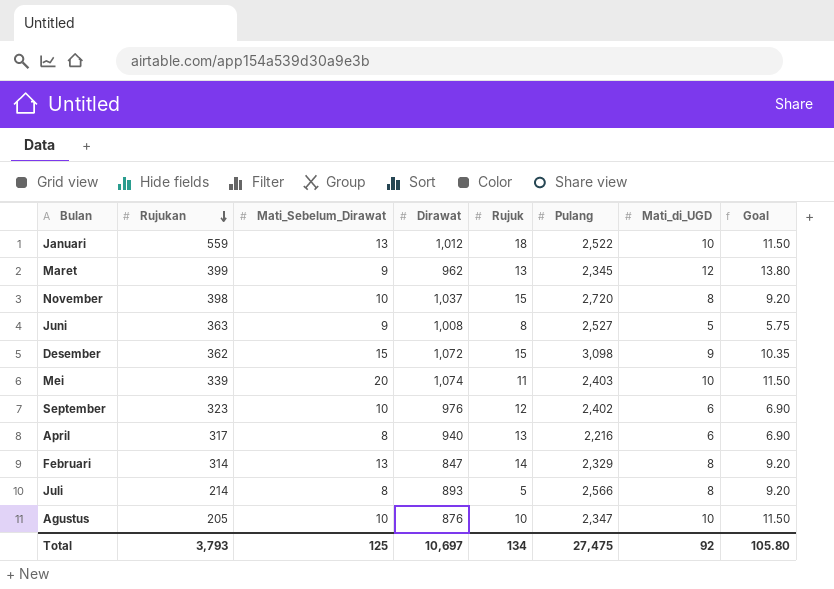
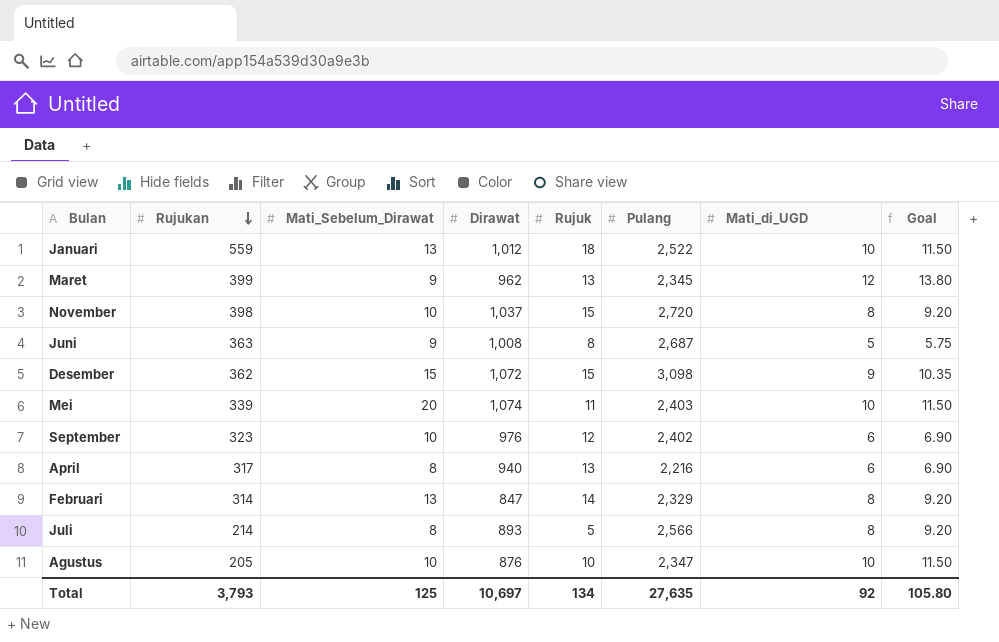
Juni | Pulang: 2,527 -> 2,687
Total | Pulang: 27,475 -> 27,635

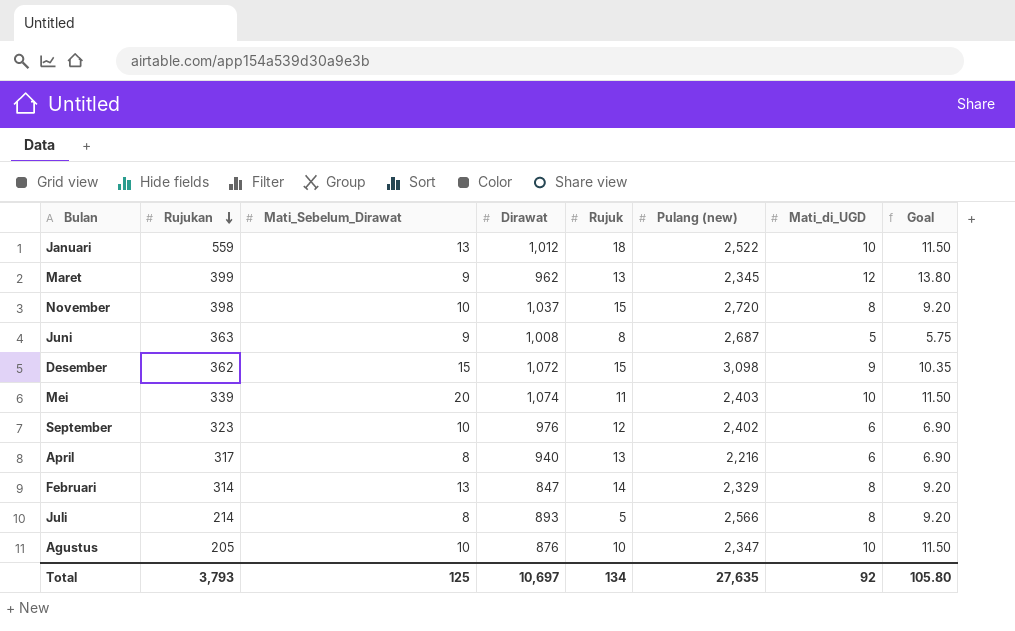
column name: Pulang -> Pulang (new)

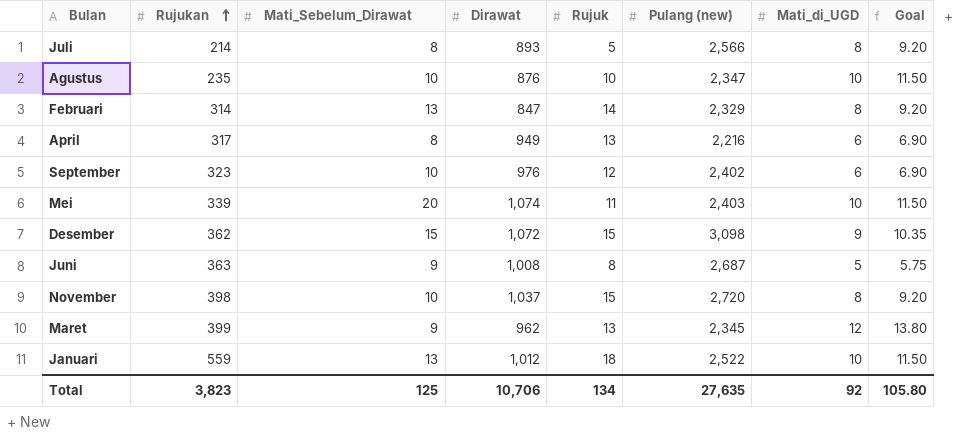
row order: Rujukan descending -> Rujukan ascending
Agustus | Rujukan: 205 -> 235
April | Dirawat: 940 -> 949
Total | Rujukan: 3,793 -> 3,823
Total | Dirawat: 10,697 -> 10,706

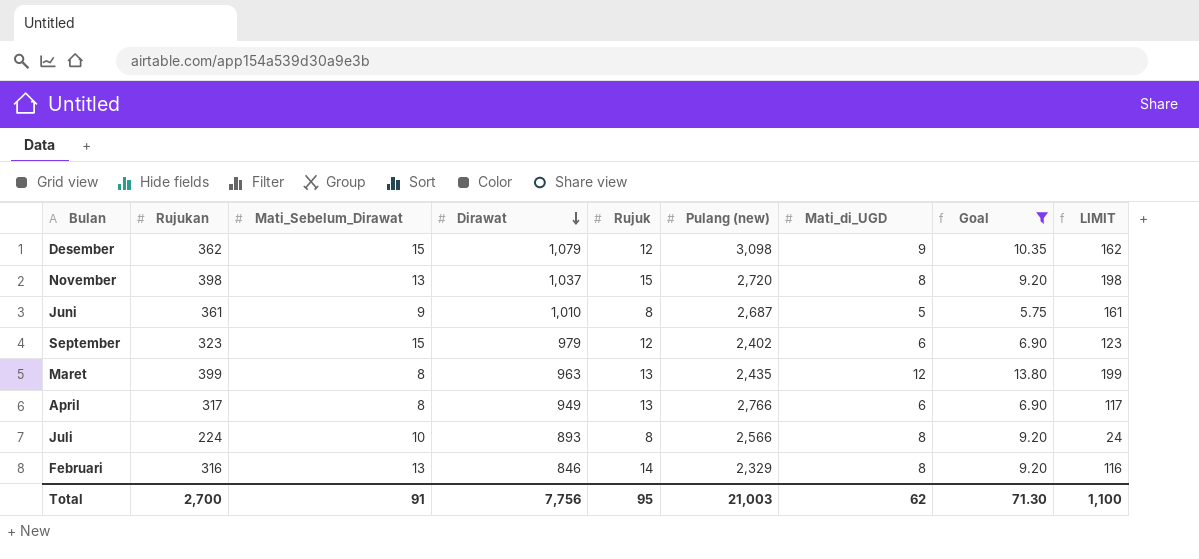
filter: none -> Goal != 11.50
row order: Rujukan ascending -> Dirawat descending
column LIMIT | formula: none -> [Rujukan] - 200
Desember | Dirawat: 1,072 -> 1,079
Desember | Rujuk: 15 -> 12
November | Mati_Sebelum_Dirawat: 10 -> 13
Juni | Rujukan: 363 -> 361
Juni | Dirawat: 1,008 -> 1,010
September | Mati_Sebelum_Dirawat: 10 -> 15
September | Dirawat: 976 -> 979
Maret | Mati_Sebelum_Dirawat: 9 -> 8
Maret | Dirawat: 962 -> 963
Maret | Pulang (new): 2,345 -> 2,435
April | Pulang (new): 2,216 -> 2,766
Juli | Rujukan: 214 -> 224
Juli | Mati_Sebelum_Dirawat: 8 -> 10
Juli | Rujuk: 5 -> 8
Februari | Rujukan: 314 -> 316
Februari | Dirawat: 847 -> 846
Total | Rujukan: 3,823 -> 2,700
Total | Mati_Sebelum_Dirawat: 125 -> 91
Total | Dirawat: 10,706 -> 7,756
Total | Rujuk: 134 -> 95
Total | Pulang (new): 27,635 -> 21,003
Total | Mati_di_UGD: 92 -> 62
Total | Goal: 105.80 -> 71.30

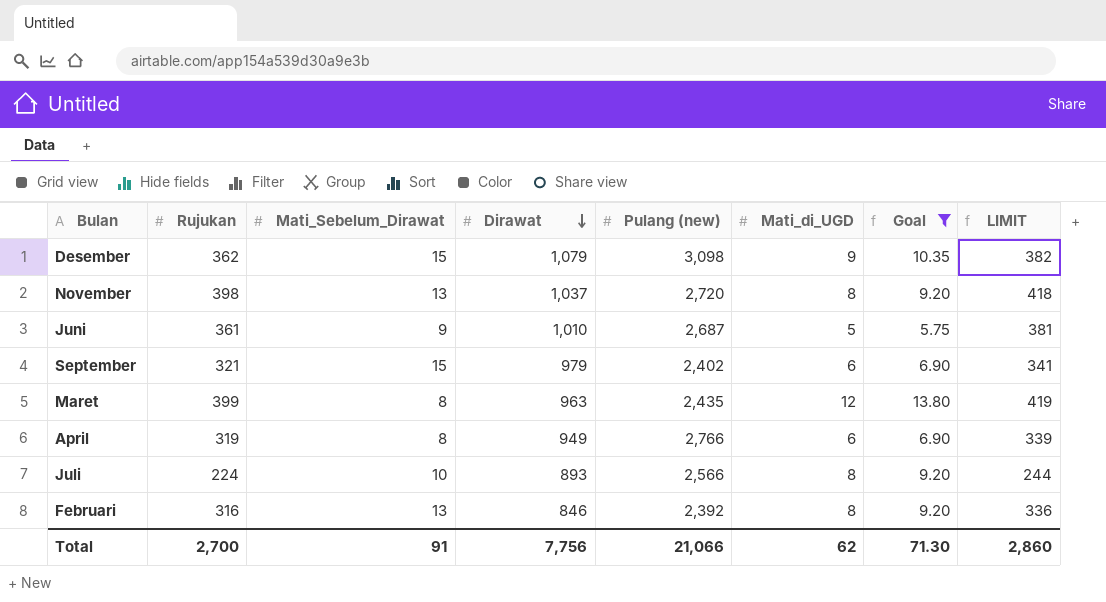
column Rujuk | position: 5 -> none
column LIMIT | formula: [Rujukan] - 200 -> [Rujukan] + 20
September | Rujukan: 323 -> 321
April | Rujukan: 317 -> 319
Februari | Pulang (new): 2,329 -> 2,392
Total | Pulang (new): 21,003 -> 21,066
Total | LIMIT: 1,100 -> 2,860

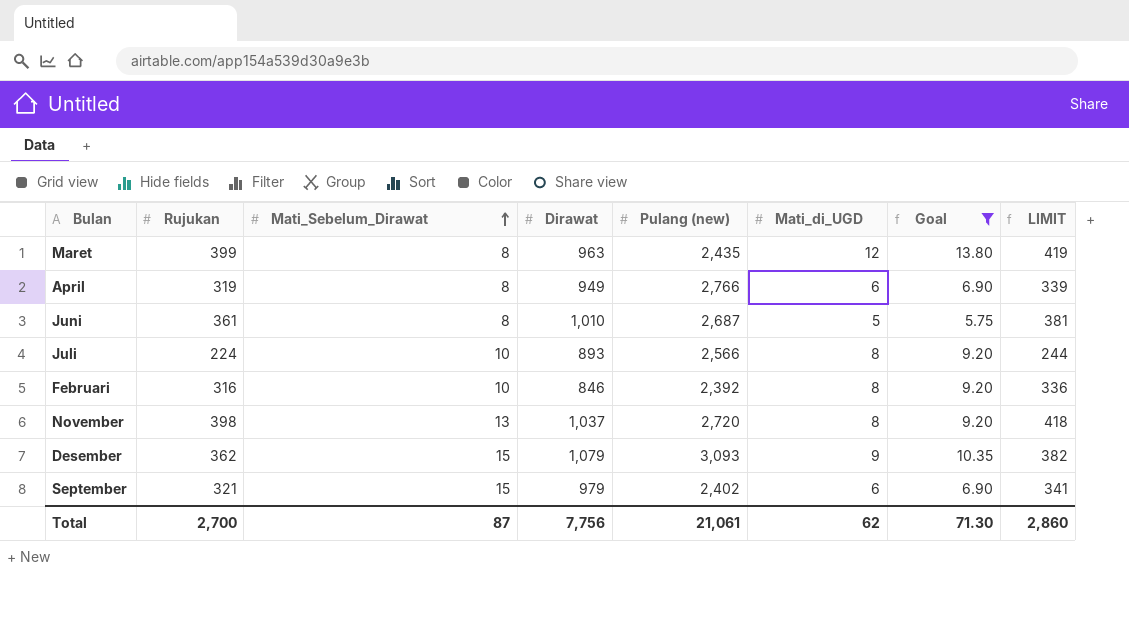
row order: Dirawat descending -> Mati_Sebelum_Dirawat ascending
Juni | Mati_Sebelum_Dirawat: 9 -> 8
Februari | Mati_Sebelum_Dirawat: 13 -> 10
Desember | Pulang (new): 3,098 -> 3,093
Total | Mati_Sebelum_Dirawat: 91 -> 87
Total | Pulang (new): 21,066 -> 21,061

